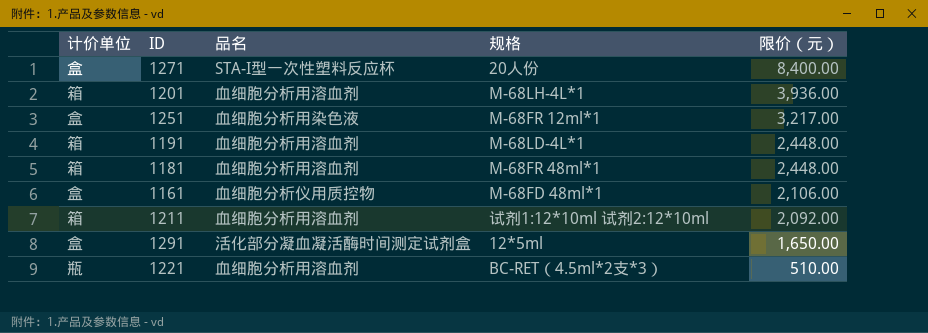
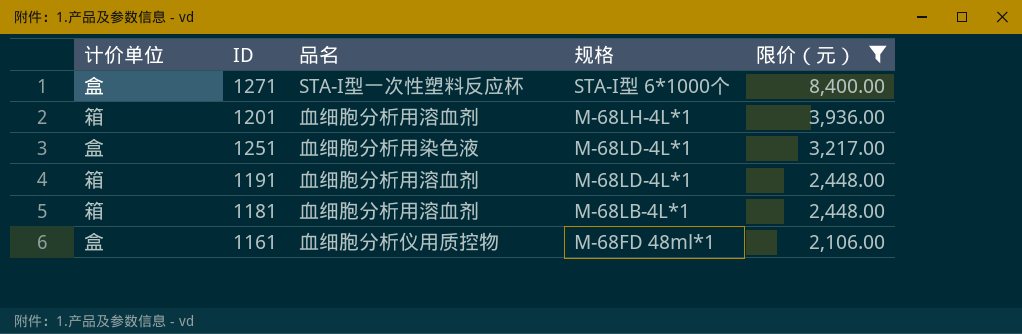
filter: none -> 限价（元） >= 2,106.00
1271 | 规格: 20人份 -> STA-I型 6*1000个
1251 | 规格: M-68FR 12ml*1 -> M-68LD-4L*1
1181 | 规格: M-68FR 48ml*1 -> M-68LB-4L*1

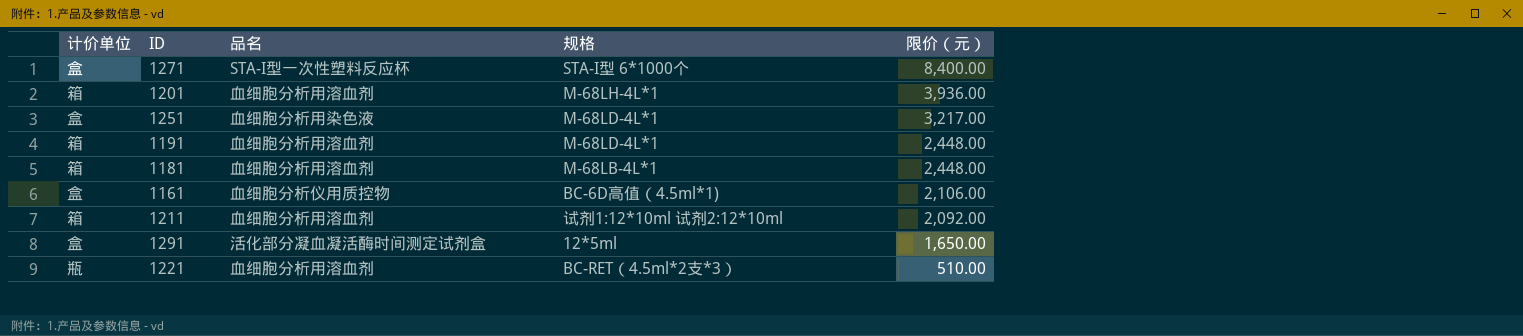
filter: 限价（元） >= 2,106.00 -> none
1161 | 规格: M-68FD 48ml*1 -> BC-6D高值（4.5ml*1)

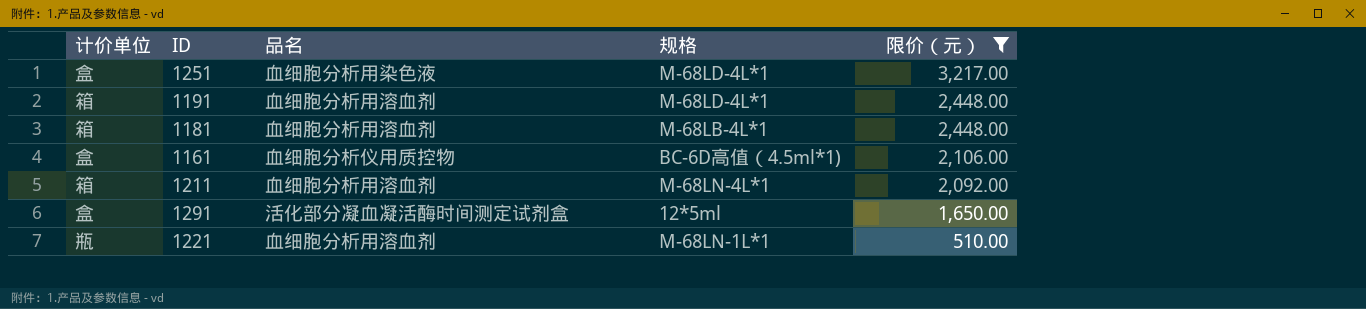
filter: none -> 限价（元） <= 3,217.00
1211 | 规格: 试剂1:12*10ml 试剂2:12*10ml -> M-68LN-4L*1
1221 | 规格: BC-RET（4.5ml*2支*3） -> M-68LN-1L*1

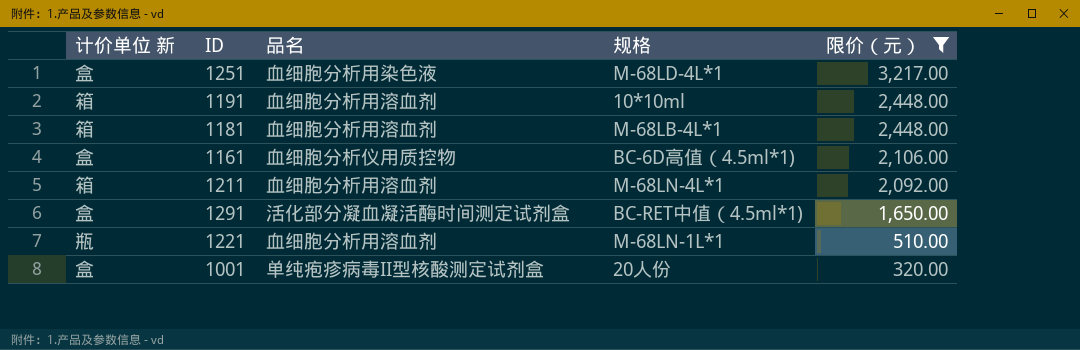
column name: 计价单位 -> 计价单位 新
1191 | 规格: M-68LD-4L*1 -> 10*10ml
1291 | 规格: 12*5ml -> BC-RET中值（4.5ml*1)
row 1001: none -> 盒 | 单纯疱疹病毒II型核酸测定试剂盒 | 20人份 | 320.00

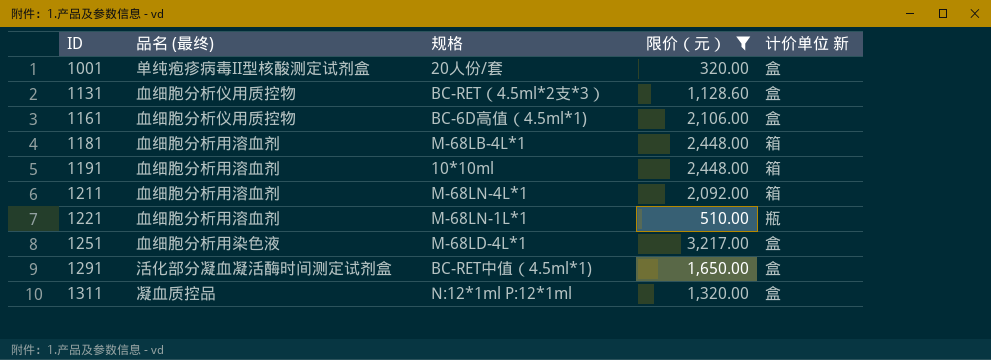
row order: 限价（元） descending -> ID ascending
column name: 品名 -> 品名 (最终)
column 计价单位 新 | position: 1 -> 5
1001 | 规格: 20人份 -> 20人份/套
row 1131: none -> 血细胞分析仪用质控物 | BC-RET（4.5ml*2支*3） | 1,128.60 | 盒
row 1311: none -> 凝血质控品 | N:12*1ml P:12*1ml | 1,320.00 | 盒

